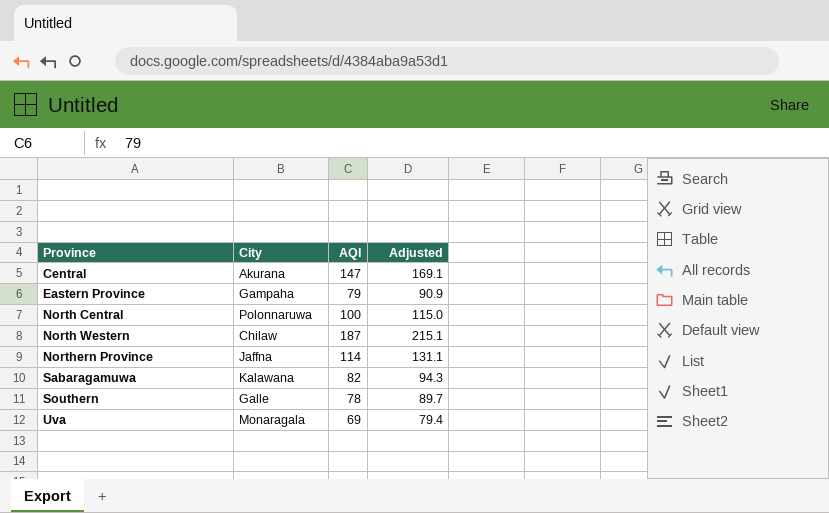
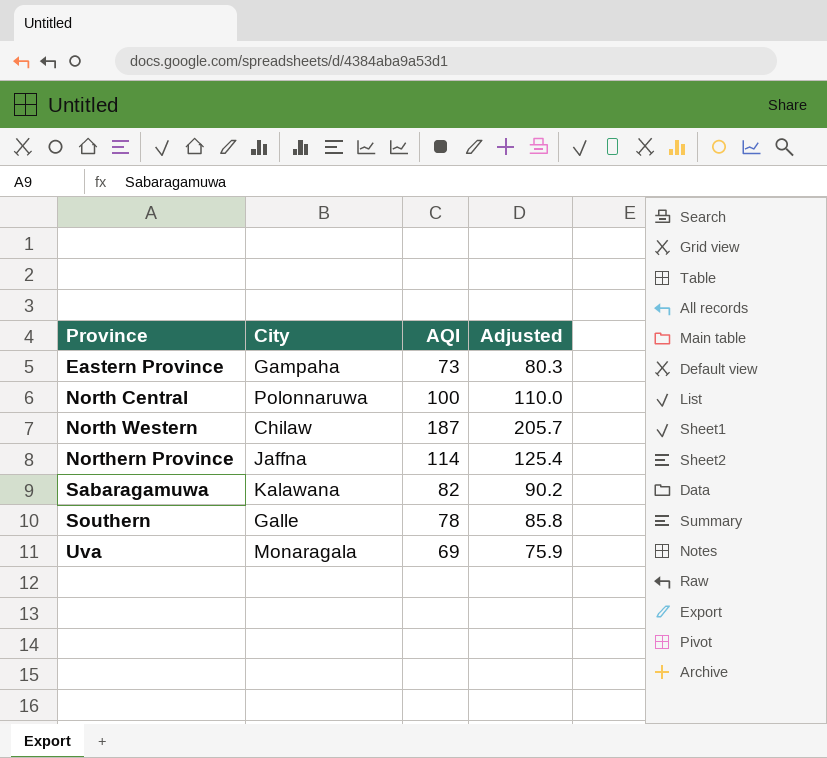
column Adjusted | formula: [AQI] * 1.15 -> [AQI] * 1.1
row Central: Akurana | 147 | 169.1 -> none
Eastern Province | AQI: 79 -> 73

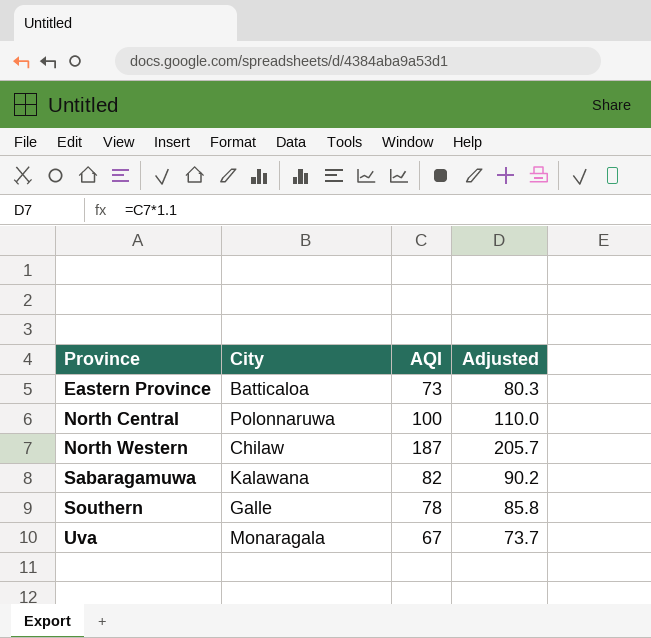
row Northern Province: Jaffna | 114 | 125.4 -> none
Eastern Province | City: Gampaha -> Batticaloa
Uva | AQI: 69 -> 67
Uva | Adjusted: 75.9 -> 73.7

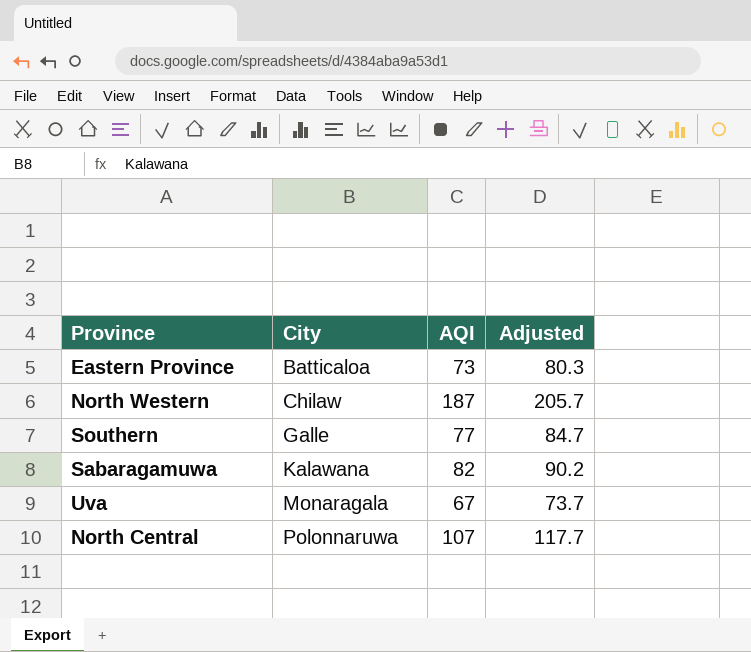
row order: Province ascending -> City ascending
Southern | AQI: 78 -> 77
Southern | Adjusted: 85.8 -> 84.7
North Central | AQI: 100 -> 107
North Central | Adjusted: 110.0 -> 117.7

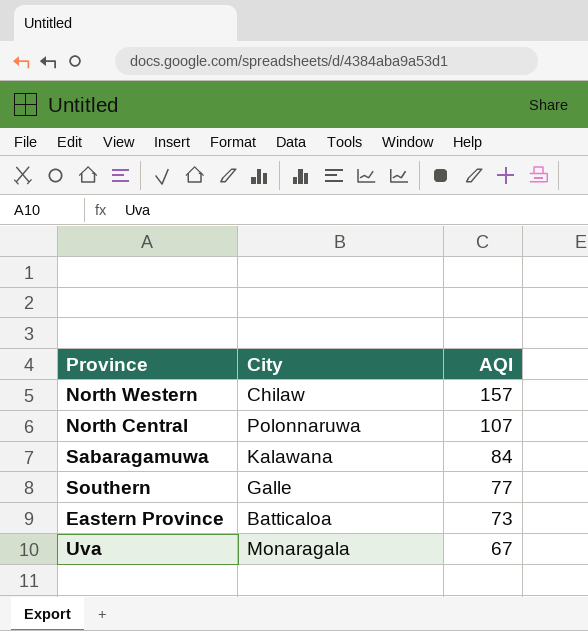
row order: City ascending -> AQI descending
column Adjusted | formula: [AQI] * 1.1 -> none
North Western | AQI: 187 -> 157
Sabaragamuwa | AQI: 82 -> 84

